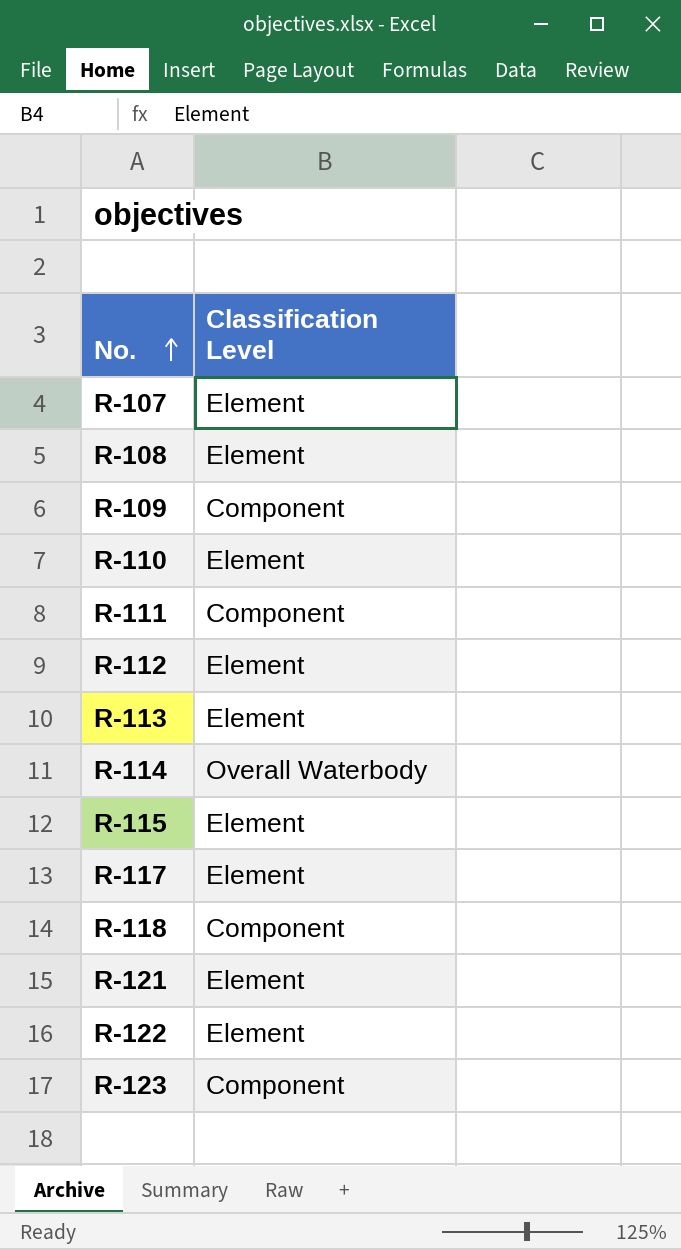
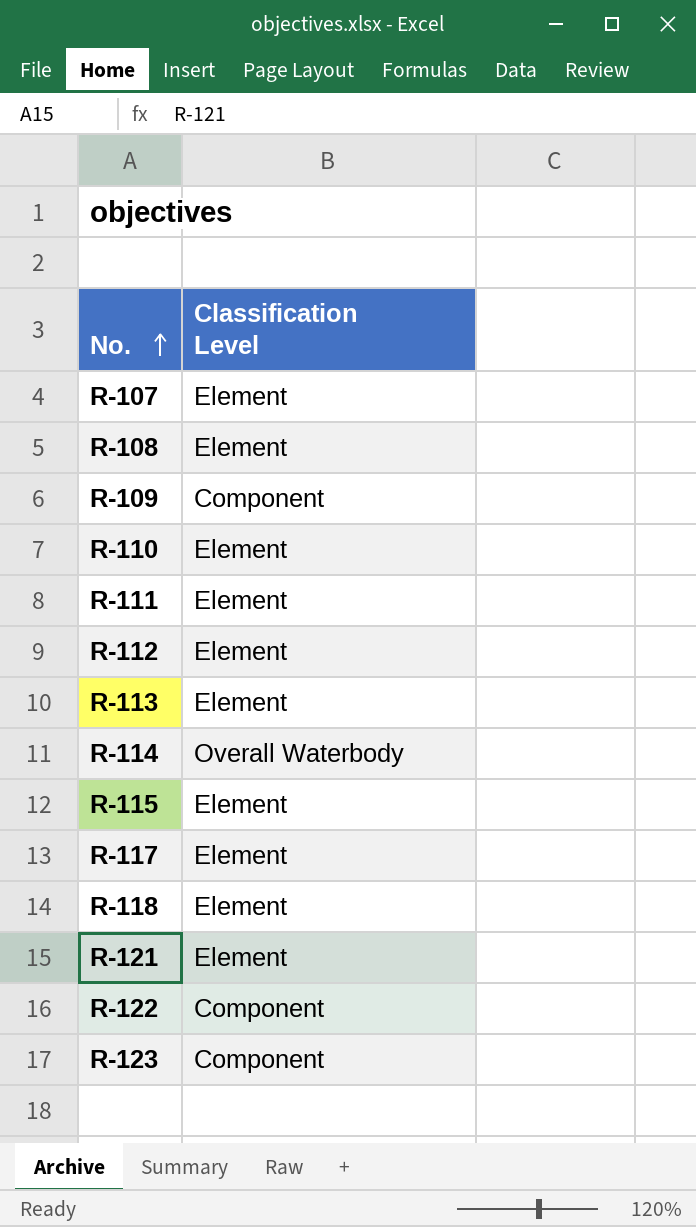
R-111 | Classification Level: Component -> Element
R-118 | Classification Level: Component -> Element
R-122 | Classification Level: Element -> Component

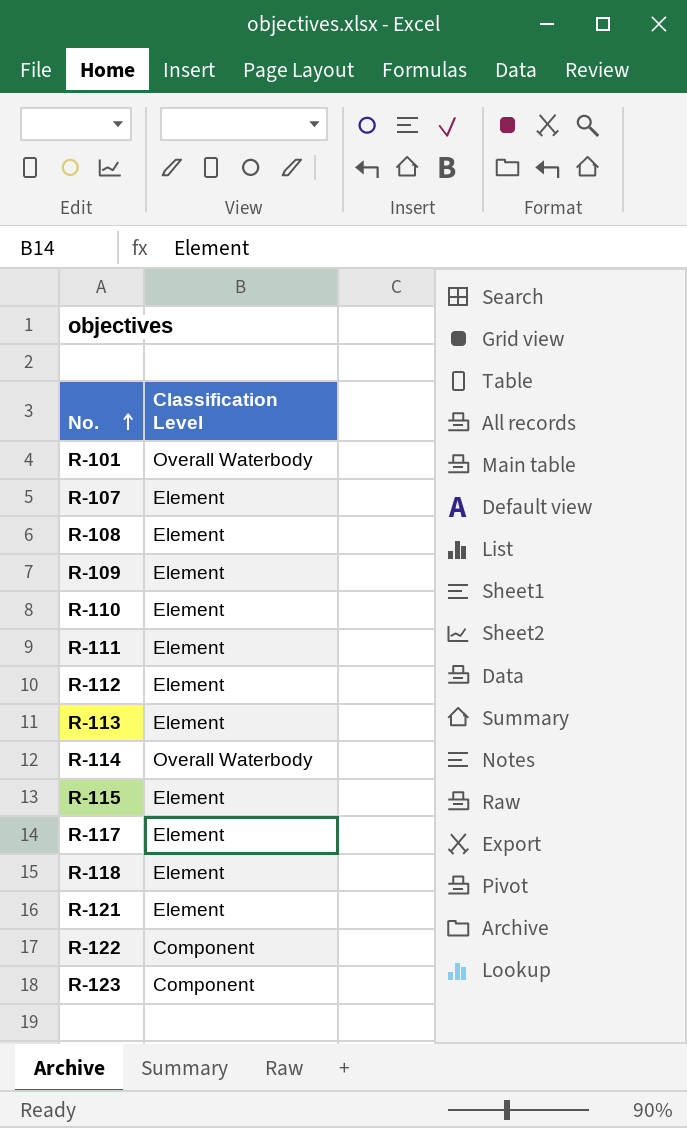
row R-101: none -> Overall Waterbody
R-109 | Classification Level: Component -> Element

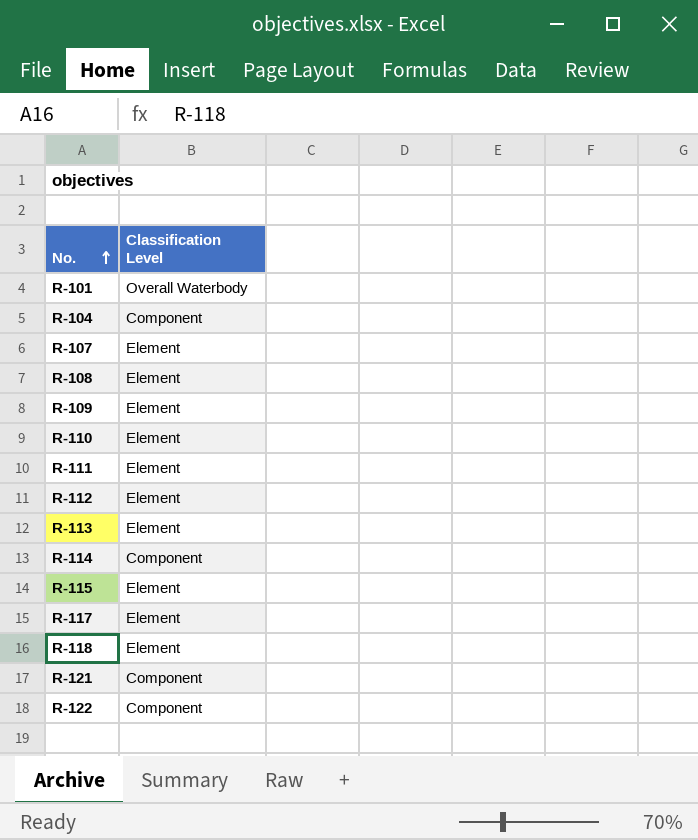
row R-123: Component -> none
row R-104: none -> Component
R-114 | Classification Level: Overall Waterbody -> Component
R-121 | Classification Level: Element -> Component

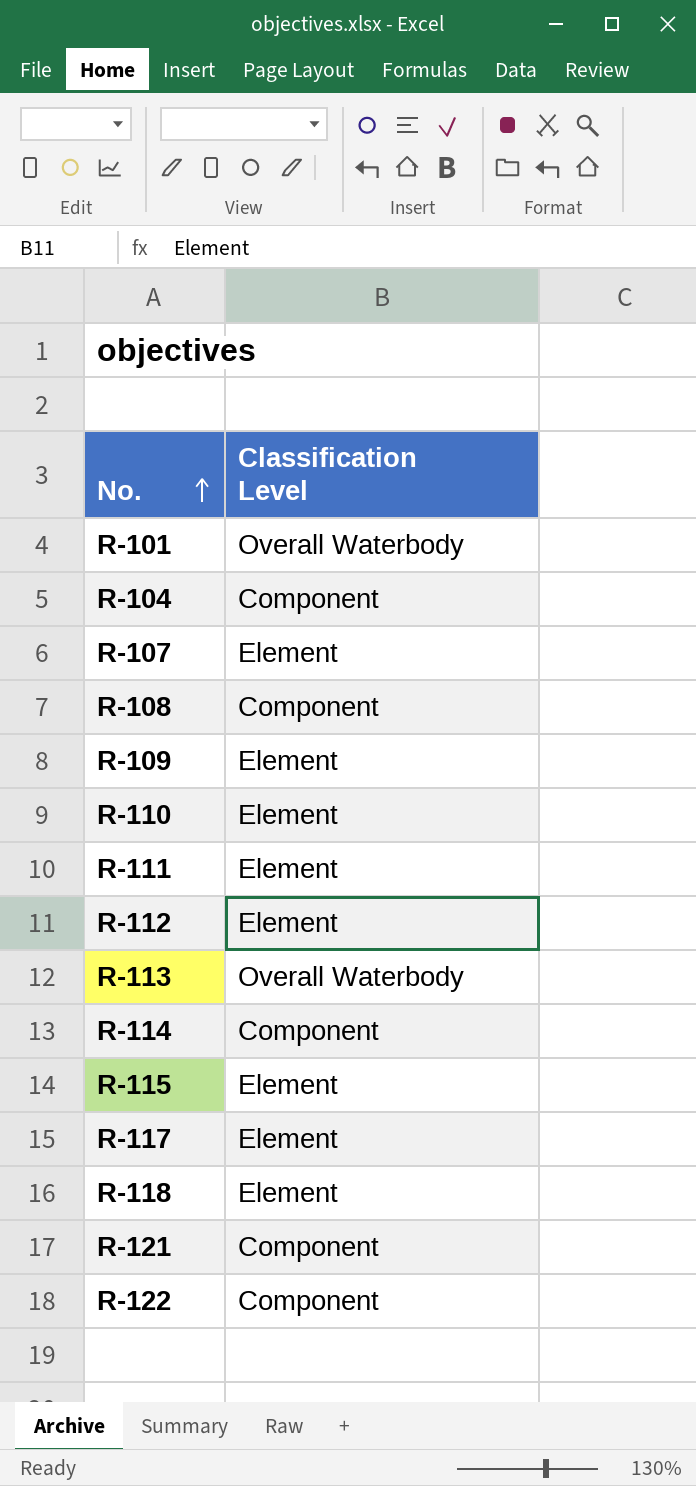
R-108 | Classification Level: Element -> Component
R-113 | Classification Level: Element -> Overall Waterbody

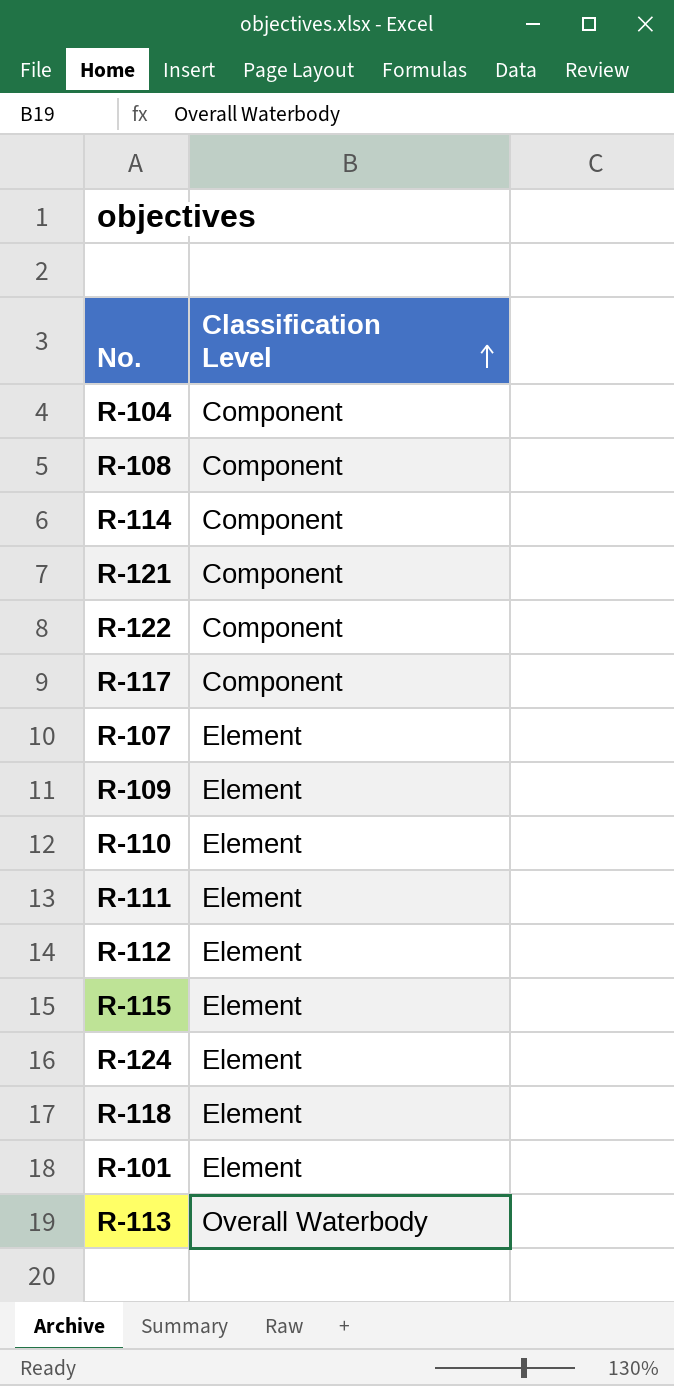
row order: No. ascending -> Classification Level ascending
R-117 | Classification Level: Element -> Component
row R-124: none -> Element
R-101 | Classification Level: Overall Waterbody -> Element

